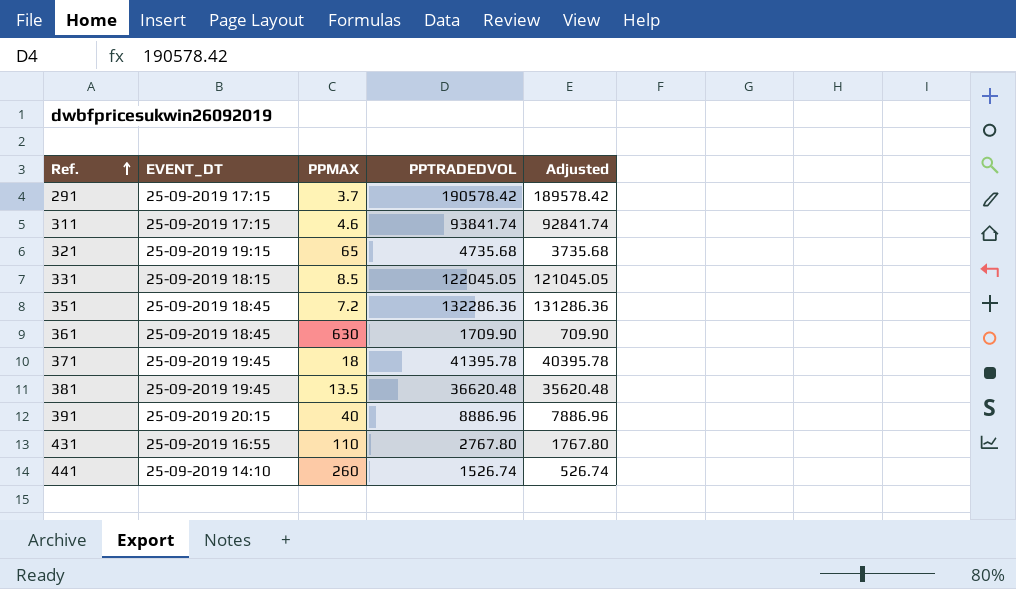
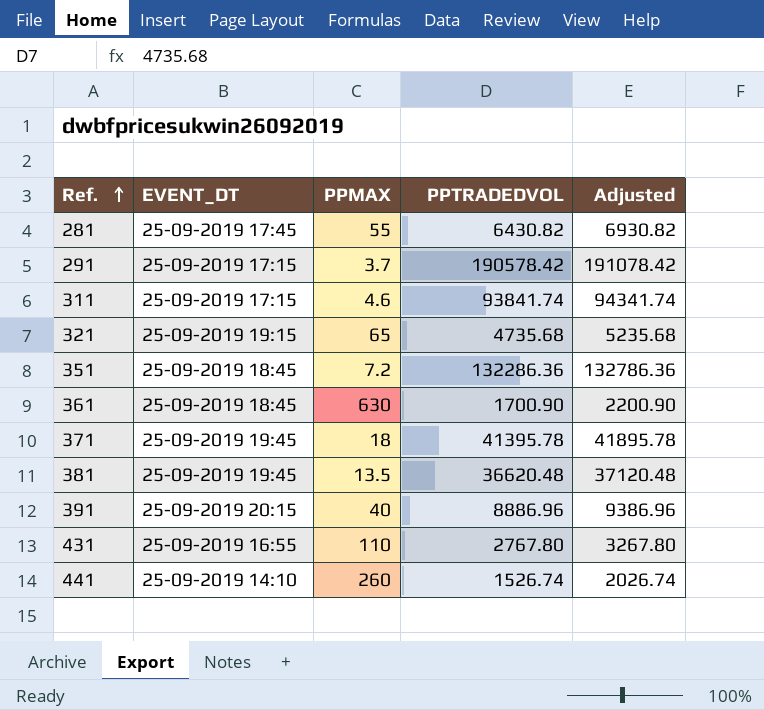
column Adjusted | formula: [PPTRADEDVOL] - 1000 -> [PPTRADEDVOL] + 500
row 331: 25-09-2019 18:15 | 8.5 | 122045.05 | 121045.05 -> none
row 281: none -> 25-09-2019 17:45 | 55 | 6430.82 | 6930.82
361 | PPTRADEDVOL: 1709.90 -> 1700.90

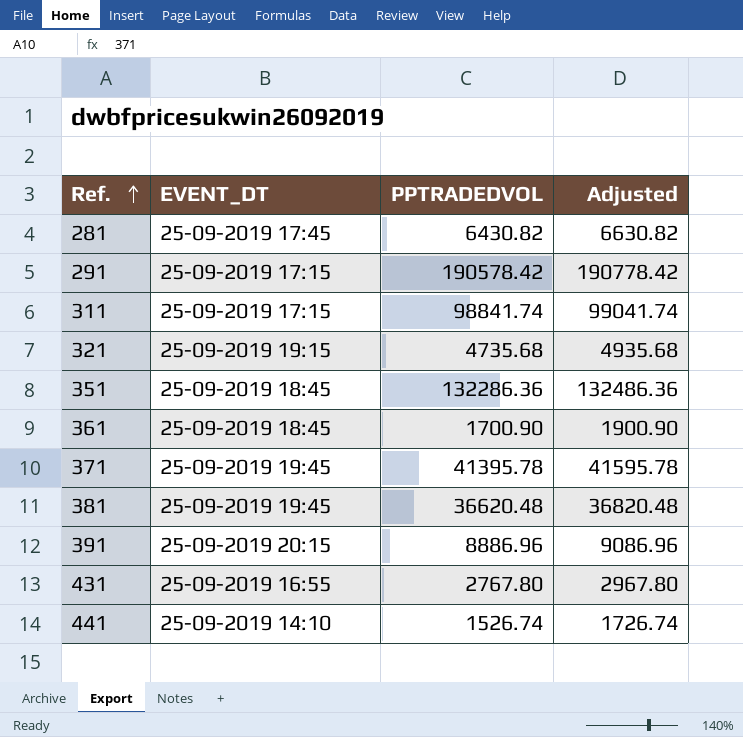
column PPMAX | position: 3 -> none
column Adjusted | formula: [PPTRADEDVOL] + 500 -> [PPTRADEDVOL] + 200
311 | PPTRADEDVOL: 93841.74 -> 98841.74

